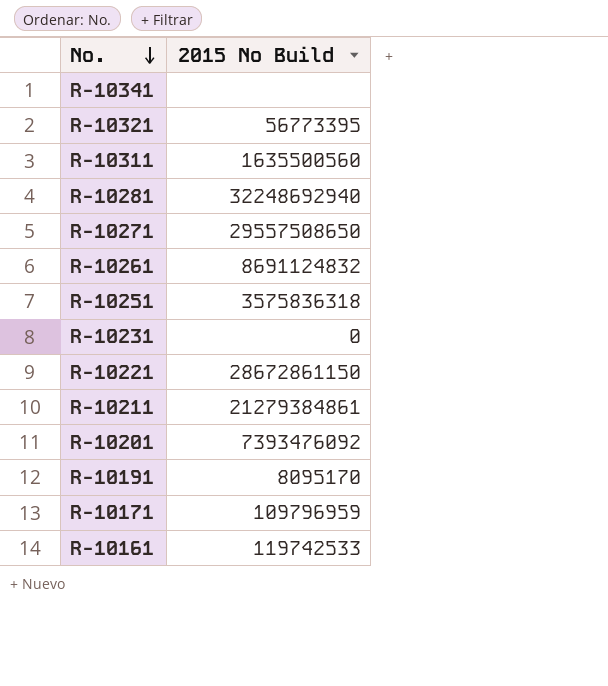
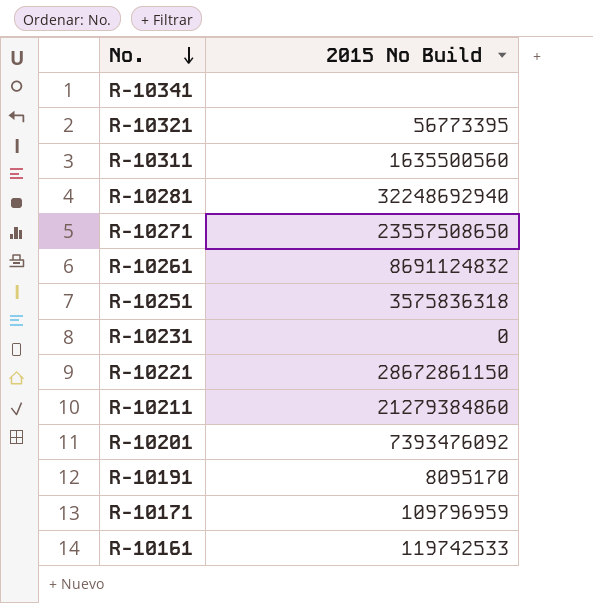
R-10271 | 2015 No Build: 29557508650 -> 23557508650
R-10211 | 2015 No Build: 21279384861 -> 21279384860

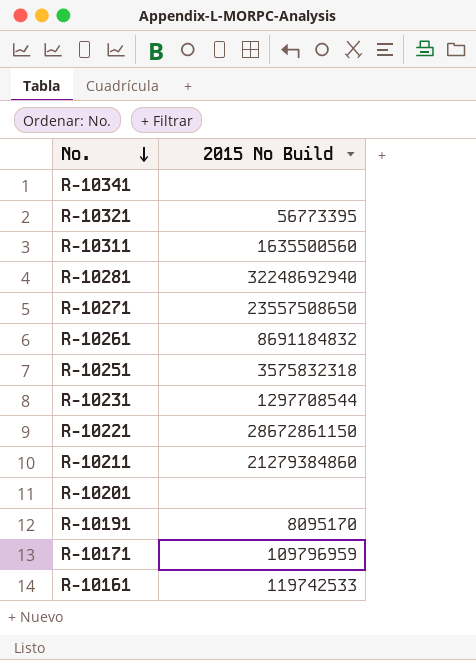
R-10261 | 2015 No Build: 8691124832 -> 8691184832
R-10251 | 2015 No Build: 3575836318 -> 3575832318
R-10231 | 2015 No Build: 0 -> 1297708544
R-10201 | 2015 No Build: 7393476092 -> none

